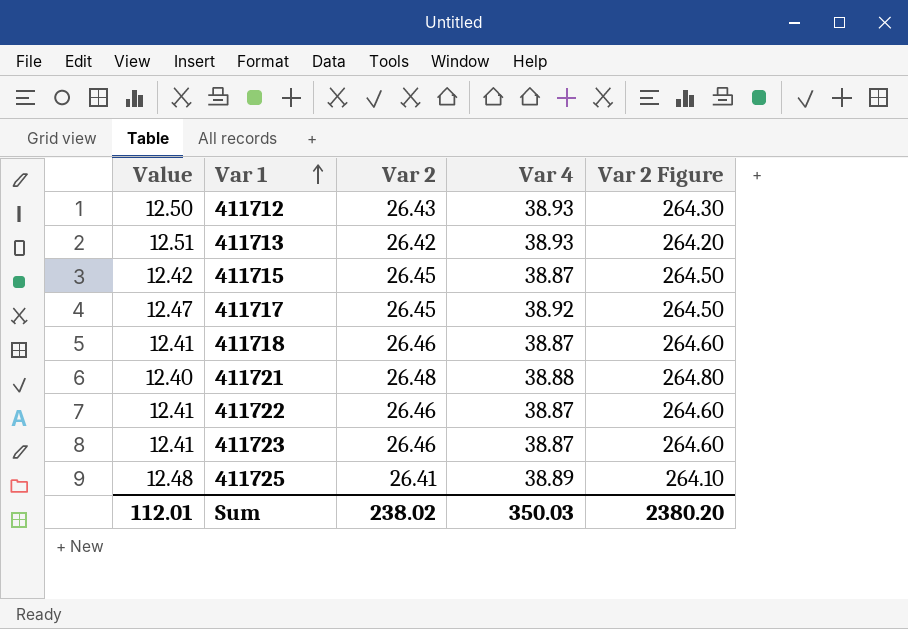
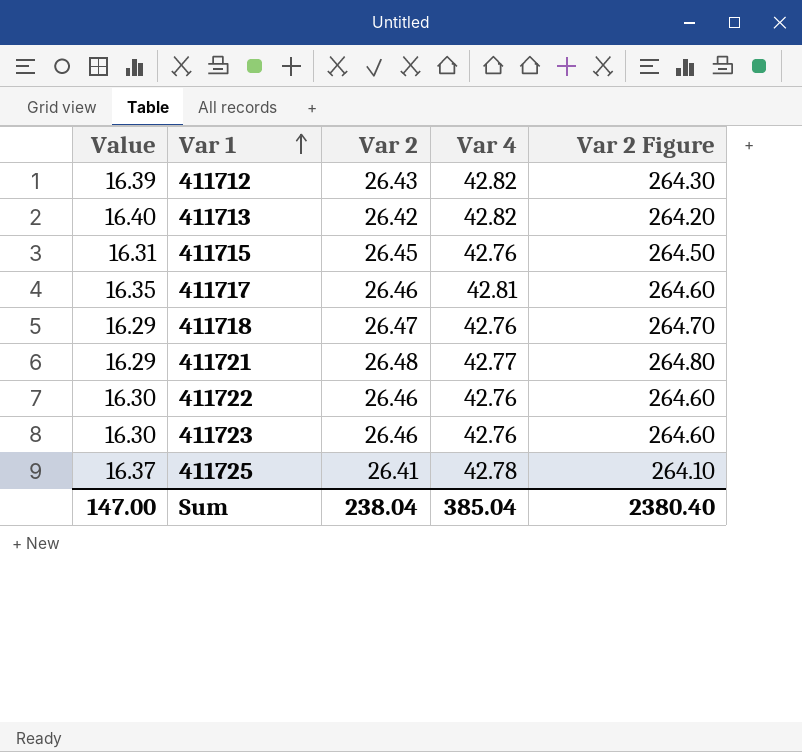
411712 | Value: 12.50 -> 16.39
411712 | Var 4: 38.93 -> 42.82
411713 | Value: 12.51 -> 16.40
411713 | Var 4: 38.93 -> 42.82
411715 | Value: 12.42 -> 16.31
411715 | Var 4: 38.87 -> 42.76
411717 | Value: 12.47 -> 16.35
411717 | Var 2: 26.45 -> 26.46
411717 | Var 4: 38.92 -> 42.81
411717 | Var 2 Figure: 264.50 -> 264.60
411718 | Value: 12.41 -> 16.29
411718 | Var 2: 26.46 -> 26.47
411718 | Var 4: 38.87 -> 42.76
411718 | Var 2 Figure: 264.60 -> 264.70
411721 | Value: 12.40 -> 16.29
411721 | Var 4: 38.88 -> 42.77
411722 | Value: 12.41 -> 16.30
411722 | Var 4: 38.87 -> 42.76
411723 | Value: 12.41 -> 16.30
411723 | Var 4: 38.87 -> 42.76
411725 | Value: 12.48 -> 16.37
411725 | Var 4: 38.89 -> 42.78
Sum | Value: 112.01 -> 147.00
Sum | Var 2: 238.02 -> 238.04
Sum | Var 4: 350.03 -> 385.04
Sum | Var 2 Figure: 2380.20 -> 2380.40

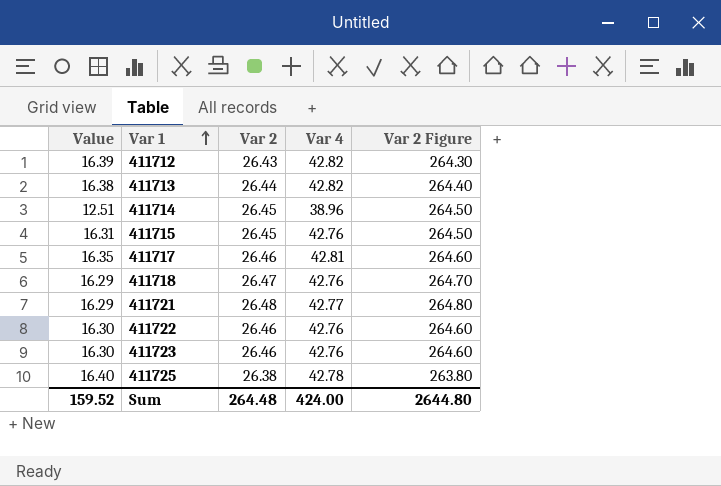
411713 | Value: 16.40 -> 16.38
411713 | Var 2: 26.42 -> 26.44
411713 | Var 2 Figure: 264.20 -> 264.40
row 411714: none -> 12.51 | 26.45 | 38.96 | 264.50
411725 | Value: 16.37 -> 16.40
411725 | Var 2: 26.41 -> 26.38
411725 | Var 2 Figure: 264.10 -> 263.80
Sum | Value: 147.00 -> 159.52
Sum | Var 2: 238.04 -> 264.48
Sum | Var 4: 385.04 -> 424.00
Sum | Var 2 Figure: 2380.40 -> 2644.80

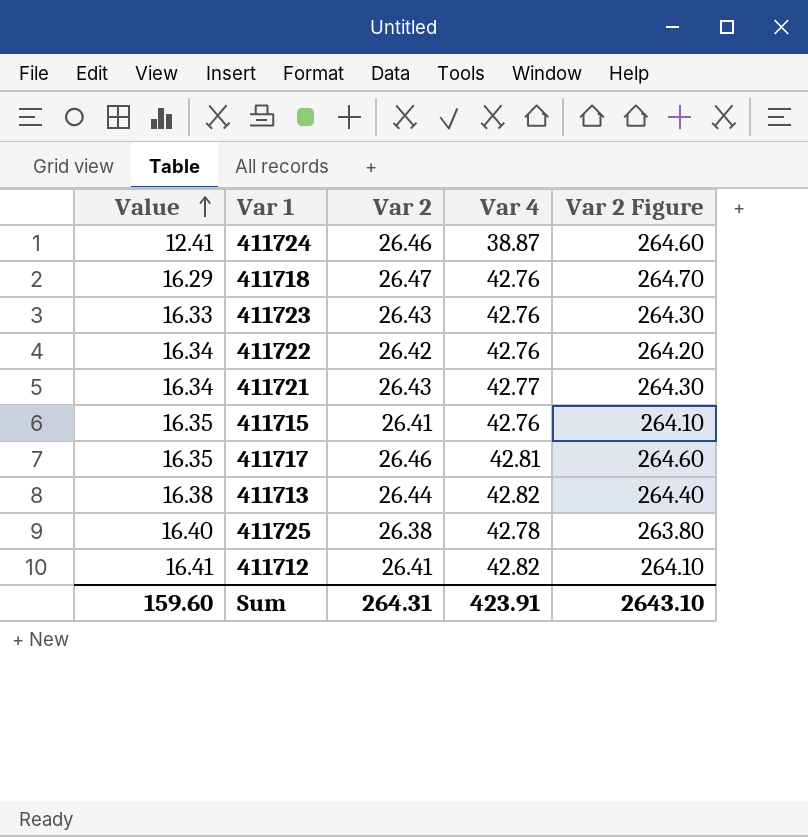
row order: Var 1 ascending -> Value ascending
row 411714: 12.51 | 26.45 | 38.96 | 264.50 -> none
row 411724: none -> 12.41 | 26.46 | 38.87 | 264.60
411723 | Value: 16.30 -> 16.33
411723 | Var 2: 26.46 -> 26.43
411723 | Var 2 Figure: 264.60 -> 264.30
411722 | Value: 16.30 -> 16.34
411722 | Var 2: 26.46 -> 26.42
411722 | Var 2 Figure: 264.60 -> 264.20
411721 | Value: 16.29 -> 16.34
411721 | Var 2: 26.48 -> 26.43
411721 | Var 2 Figure: 264.80 -> 264.30
411715 | Value: 16.31 -> 16.35
411715 | Var 2: 26.45 -> 26.41
411715 | Var 2 Figure: 264.50 -> 264.10
411712 | Value: 16.39 -> 16.41
411712 | Var 2: 26.43 -> 26.41
411712 | Var 2 Figure: 264.30 -> 264.10
Sum | Value: 159.52 -> 159.60
Sum | Var 2: 264.48 -> 264.31
Sum | Var 4: 424.00 -> 423.91
Sum | Var 2 Figure: 2644.80 -> 2643.10

